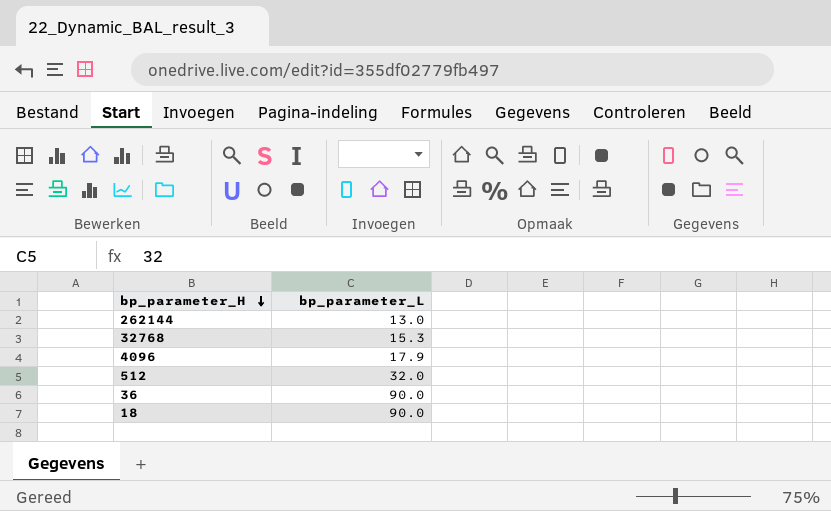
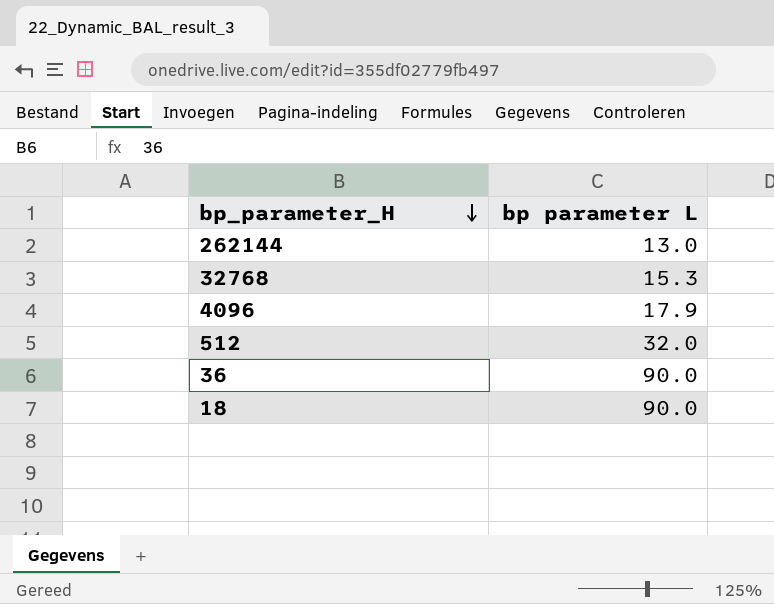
column name: bp_parameter_L -> bp parameter L

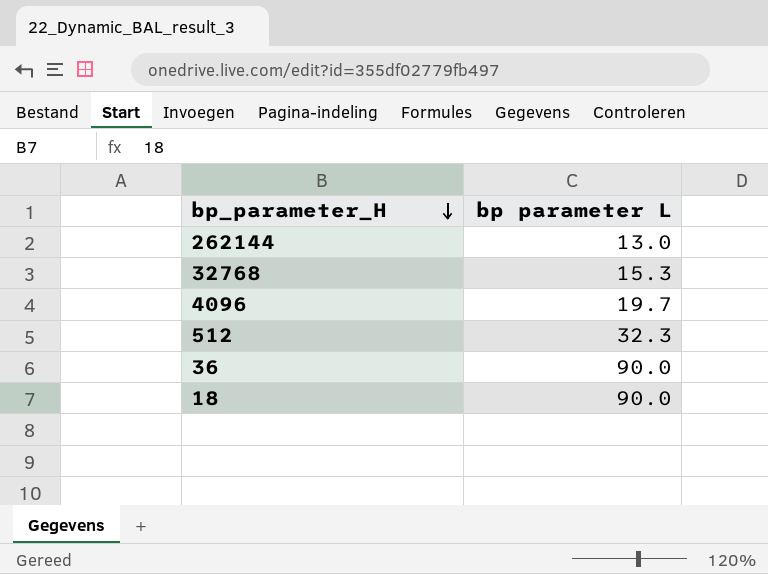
4096 | bp parameter L: 17.9 -> 19.7
512 | bp parameter L: 32.0 -> 32.3

